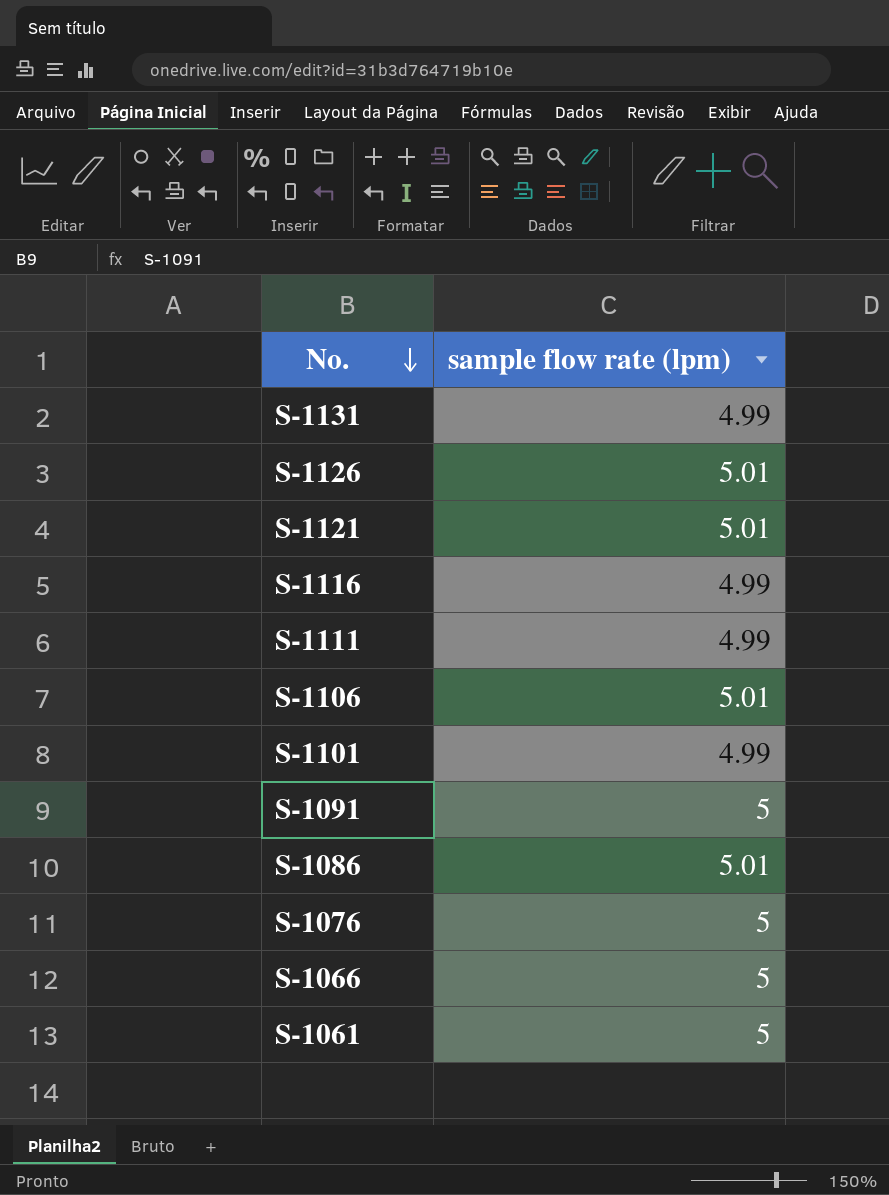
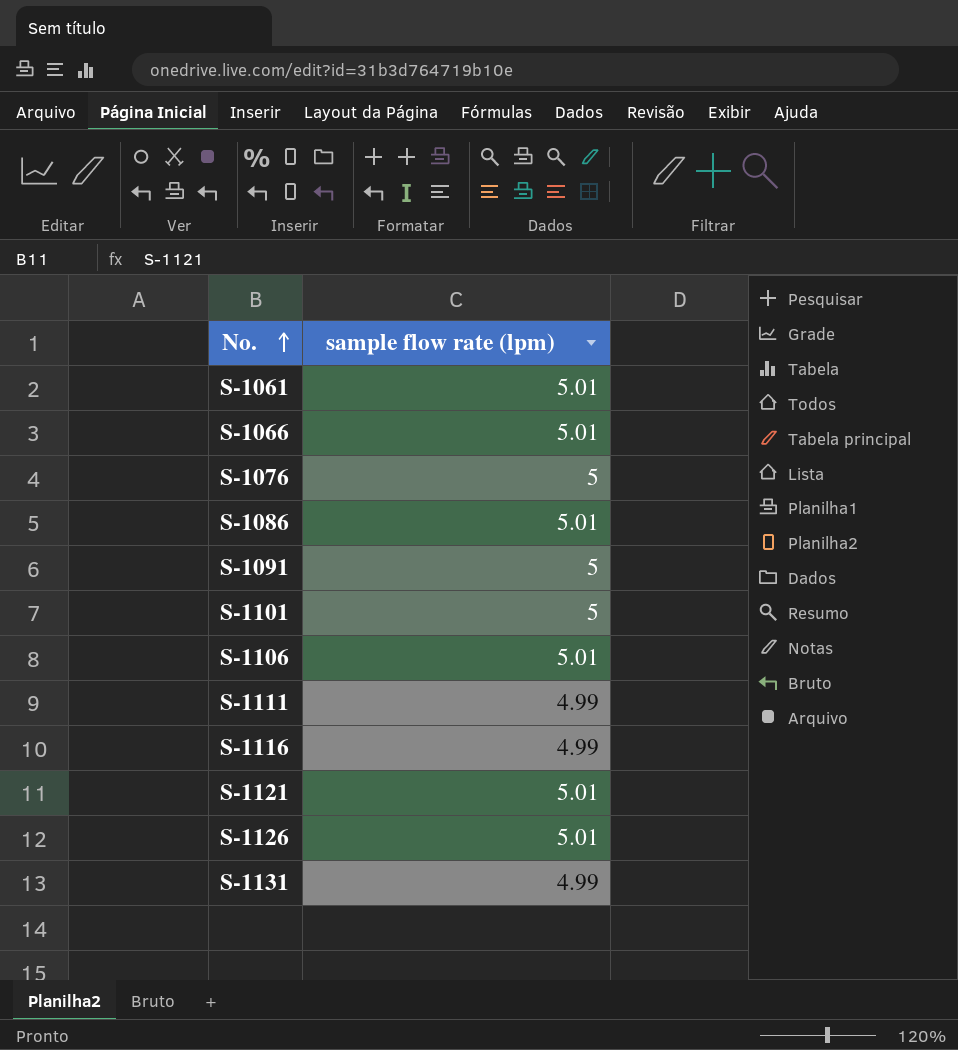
row order: No. descending -> No. ascending
S-1061 | sample flow rate (lpm): 5 -> 5.01
S-1066 | sample flow rate (lpm): 5 -> 5.01
S-1101 | sample flow rate (lpm): 4.99 -> 5

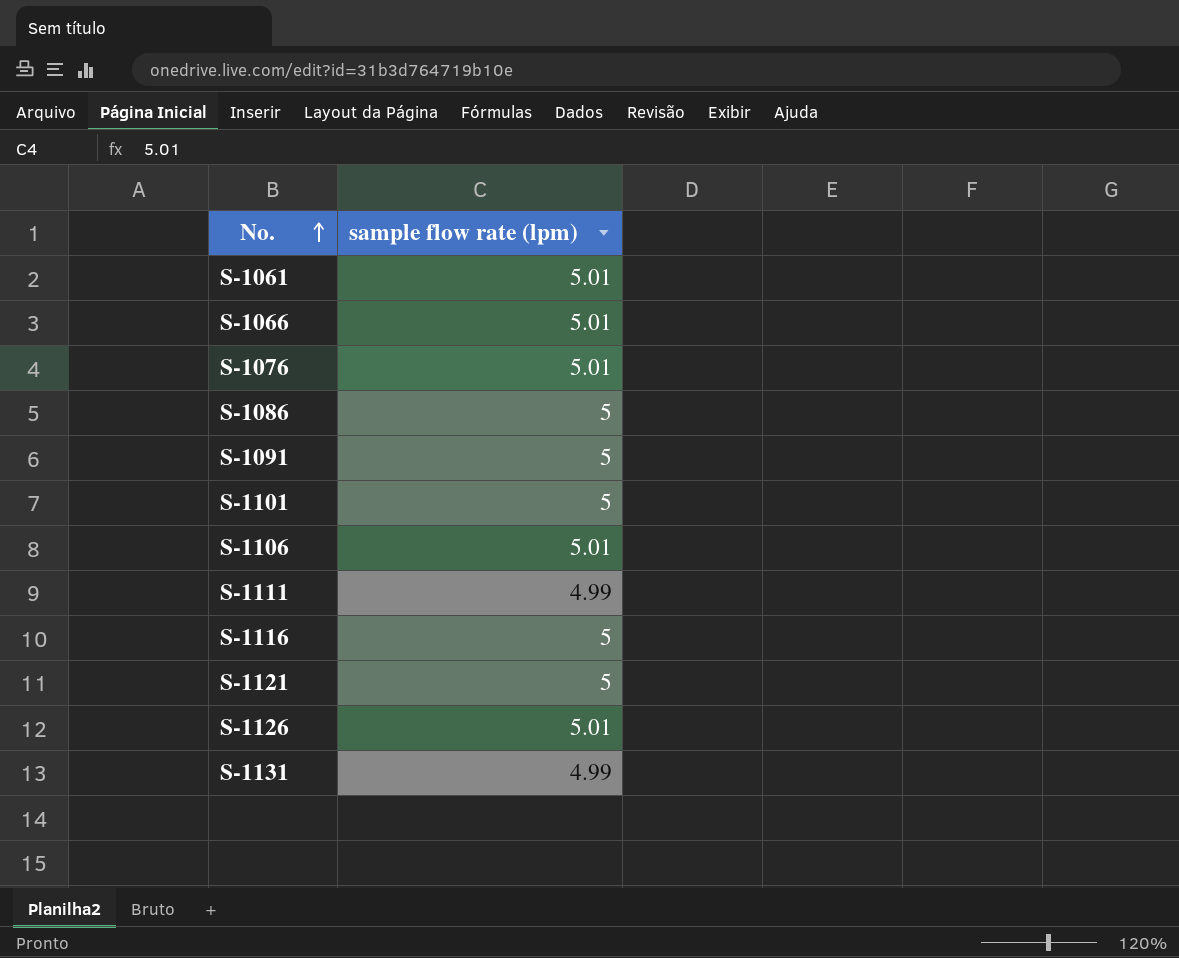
S-1076 | sample flow rate (lpm): 5 -> 5.01
S-1086 | sample flow rate (lpm): 5.01 -> 5
S-1116 | sample flow rate (lpm): 4.99 -> 5
S-1121 | sample flow rate (lpm): 5.01 -> 5

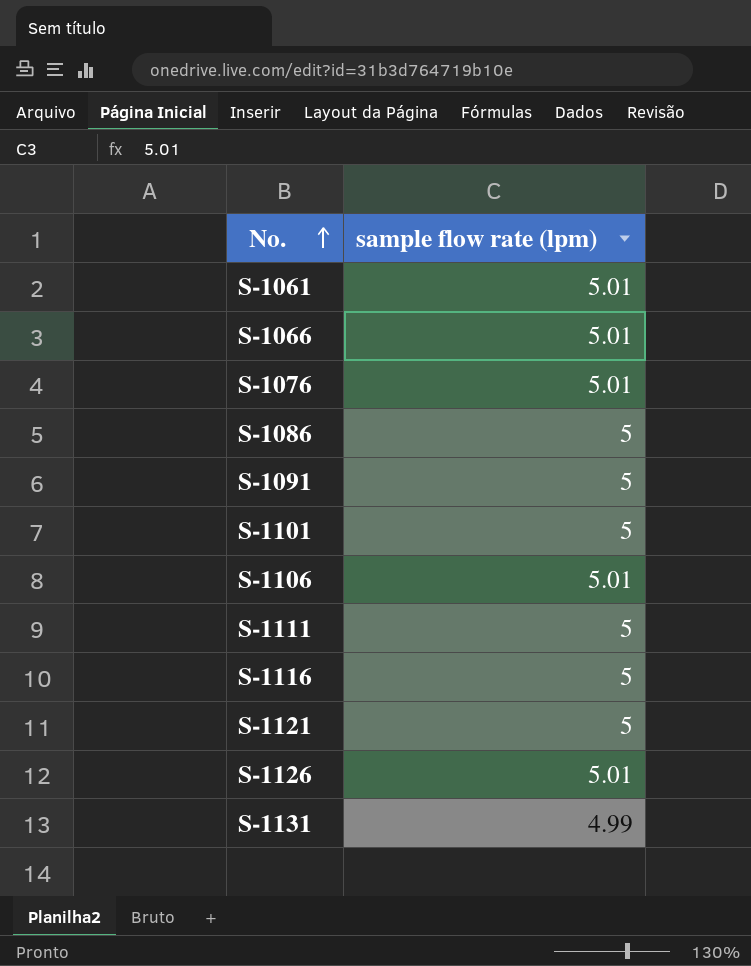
S-1111 | sample flow rate (lpm): 4.99 -> 5

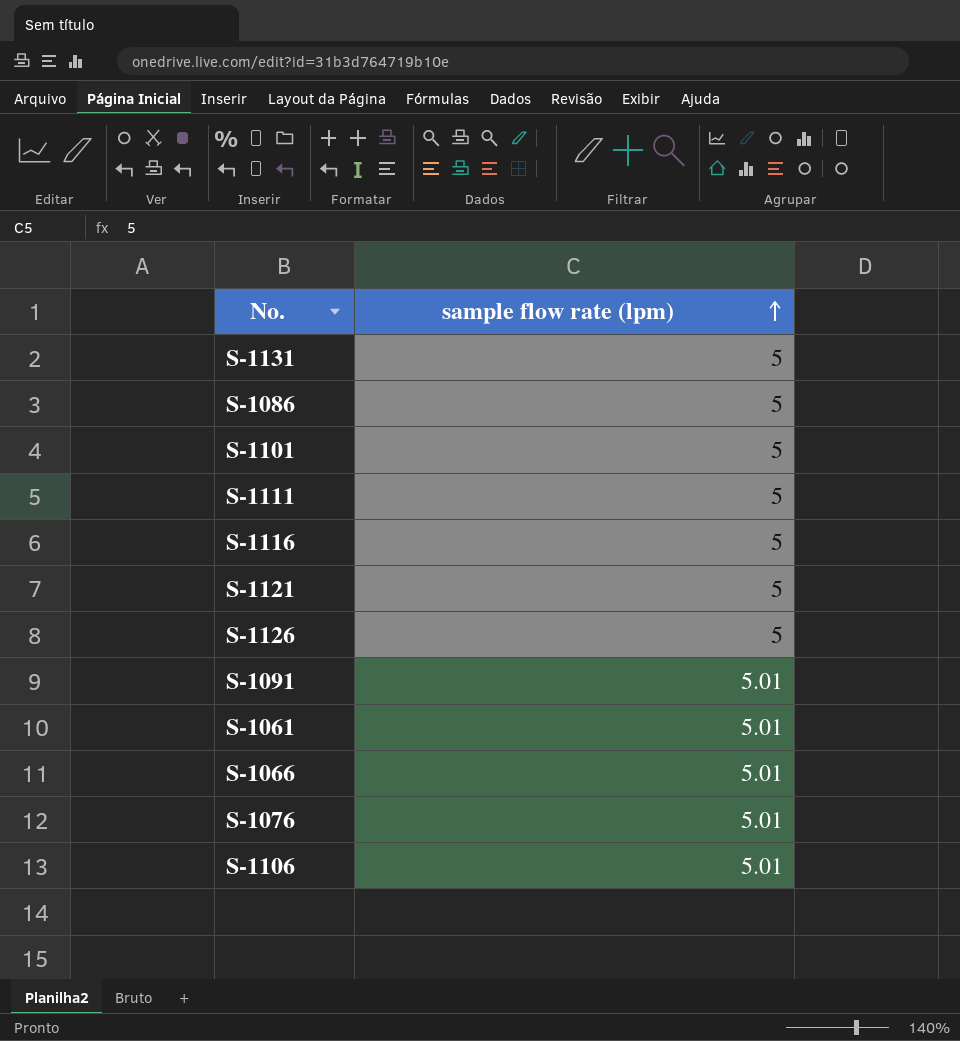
row order: No. ascending -> sample flow rate (lpm) ascending
S-1131 | sample flow rate (lpm): 4.99 -> 5
S-1126 | sample flow rate (lpm): 5.01 -> 5
S-1091 | sample flow rate (lpm): 5 -> 5.01

